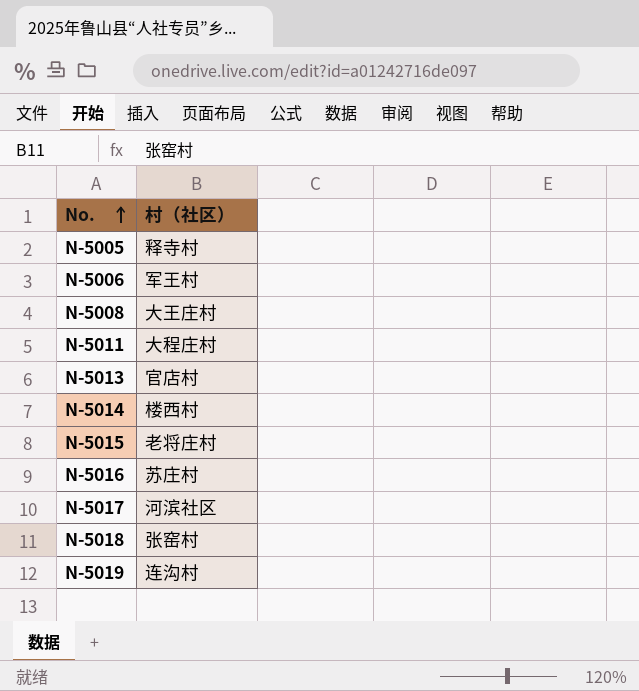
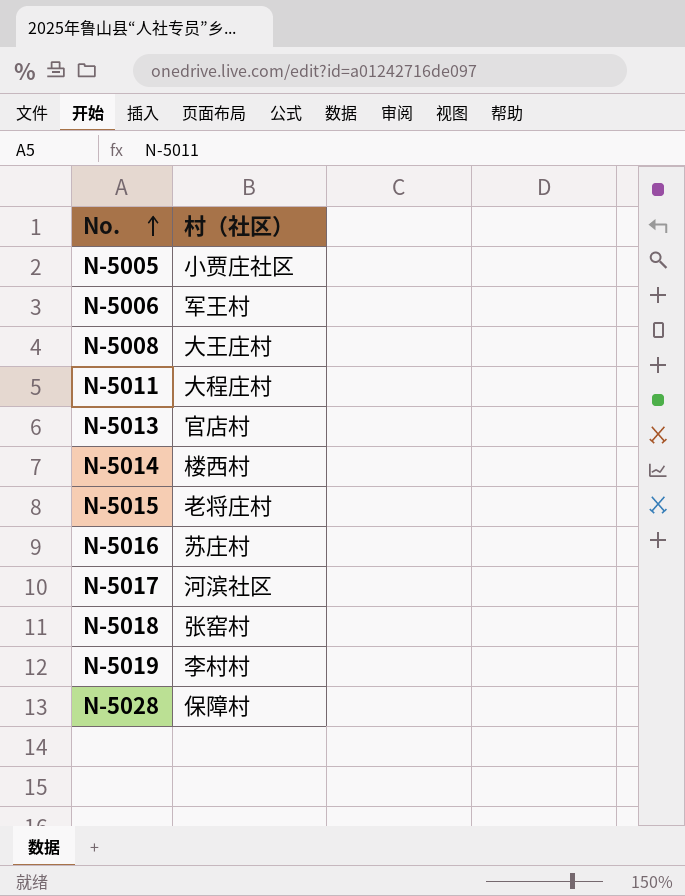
N-5005 | 村（社区）: 释寺村 -> 小贾庄社区
N-5019 | 村（社区）: 连沟村 -> 李村村
row N-5028: none -> 保障村

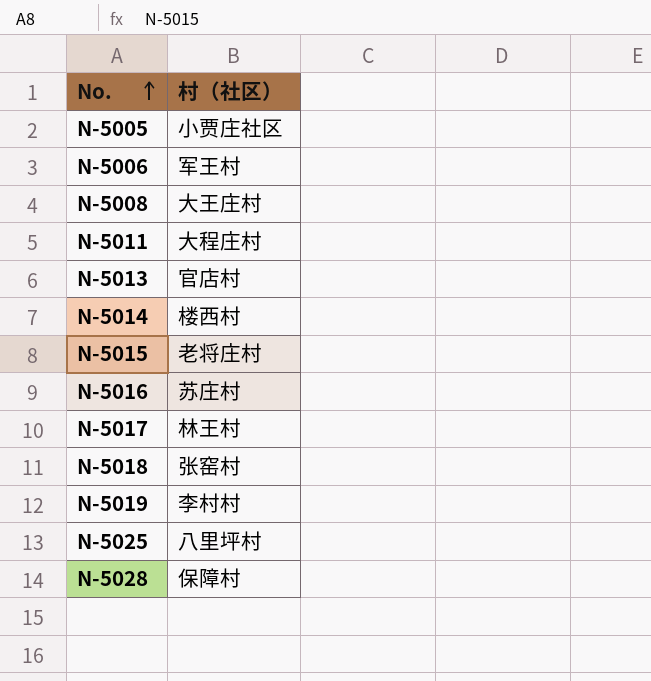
N-5017 | 村（社区）: 河滨社区 -> 林王村
row N-5025: none -> 八里坪村

